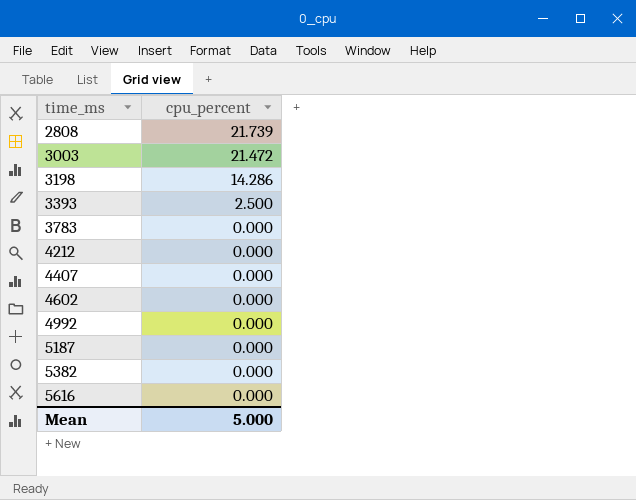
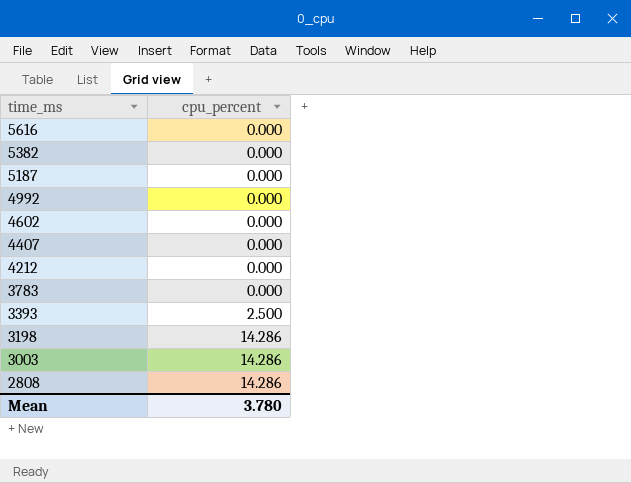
row order: time_ms ascending -> time_ms descending
3003 | cpu_percent: 21.472 -> 14.286
2808 | cpu_percent: 21.739 -> 14.286
Mean | cpu_percent: 5.000 -> 3.780

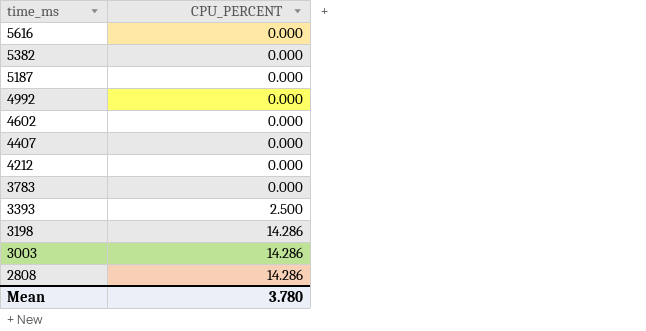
column name: cpu_percent -> CPU_PERCENT

